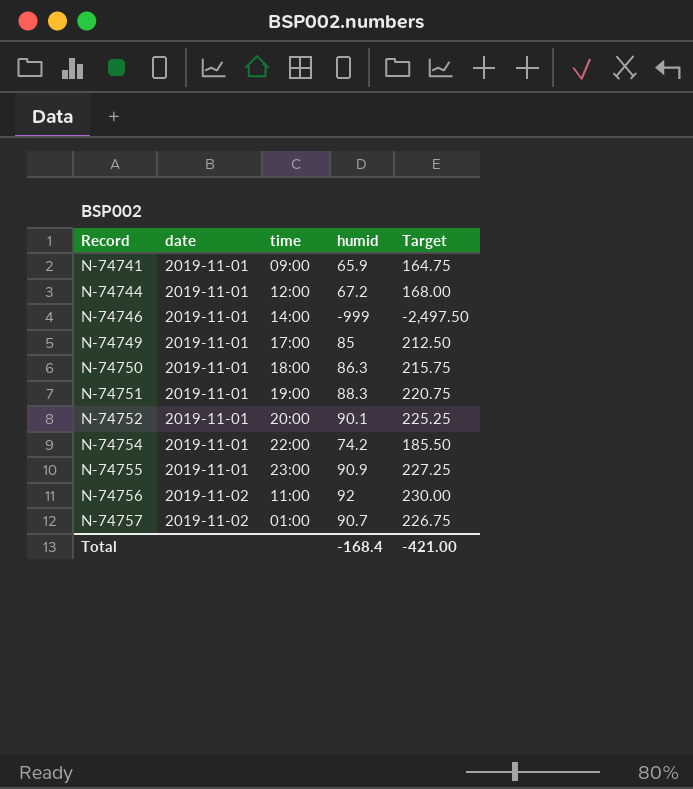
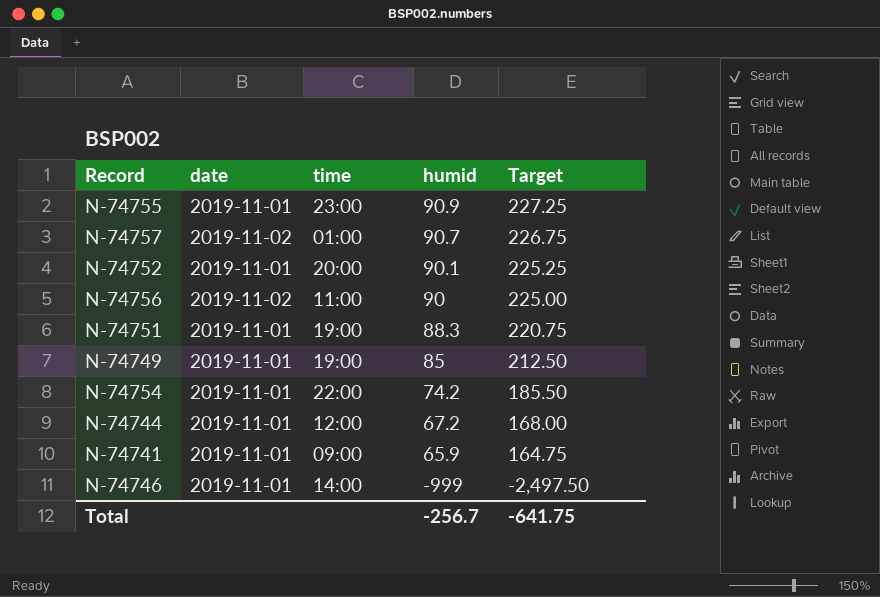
row order: Record ascending -> humid descending
row N-74750: 2019-11-01 | 18:00 | 86.3 | 215.75 -> none
N-74756 | humid: 92 -> 90
N-74756 | Target: 230.00 -> 225.00
N-74749 | time: 17:00 -> 19:00
Total | humid: -168.4 -> -256.7
Total | Target: -421.00 -> -641.75

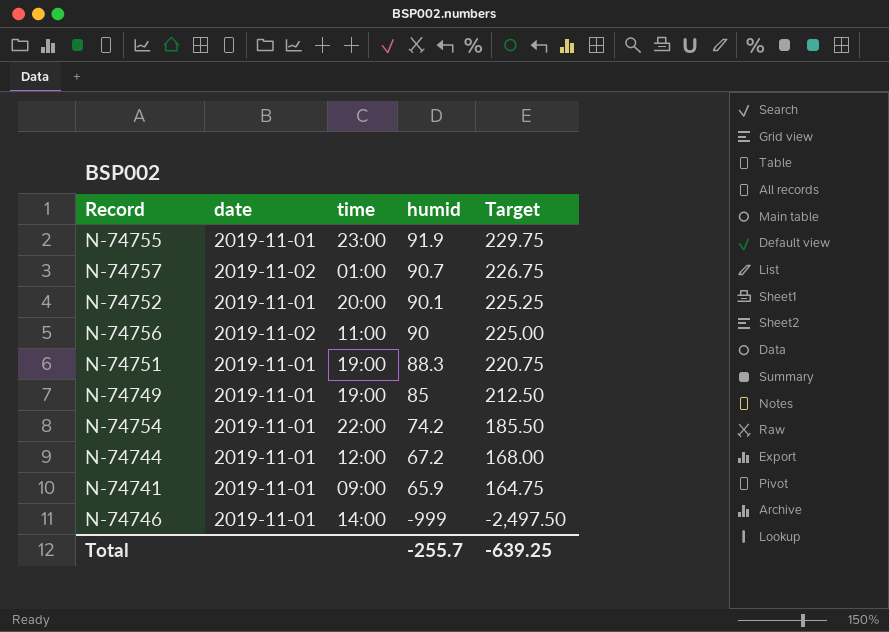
N-74755 | humid: 90.9 -> 91.9
N-74755 | Target: 227.25 -> 229.75
Total | humid: -256.7 -> -255.7
Total | Target: -641.75 -> -639.25

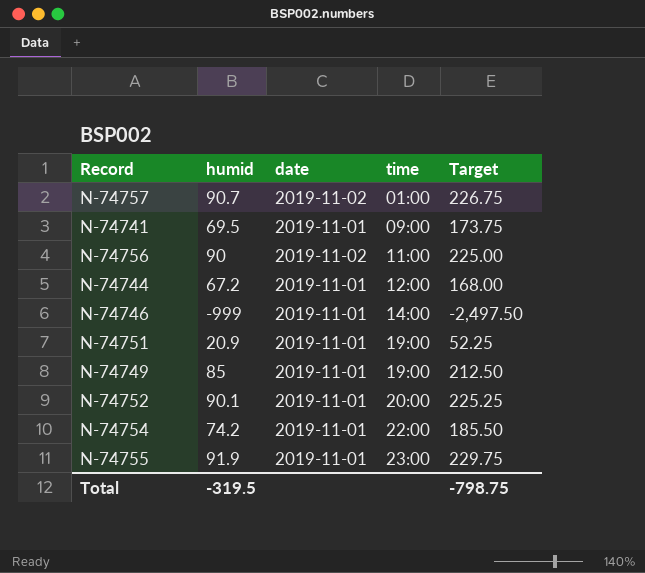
row order: humid descending -> time ascending
column humid | position: 4 -> 2
N-74741 | humid: 65.9 -> 69.5
N-74741 | Target: 164.75 -> 173.75
N-74751 | humid: 88.3 -> 20.9
N-74751 | Target: 220.75 -> 52.25
Total | humid: -255.7 -> -319.5
Total | Target: -639.25 -> -798.75

